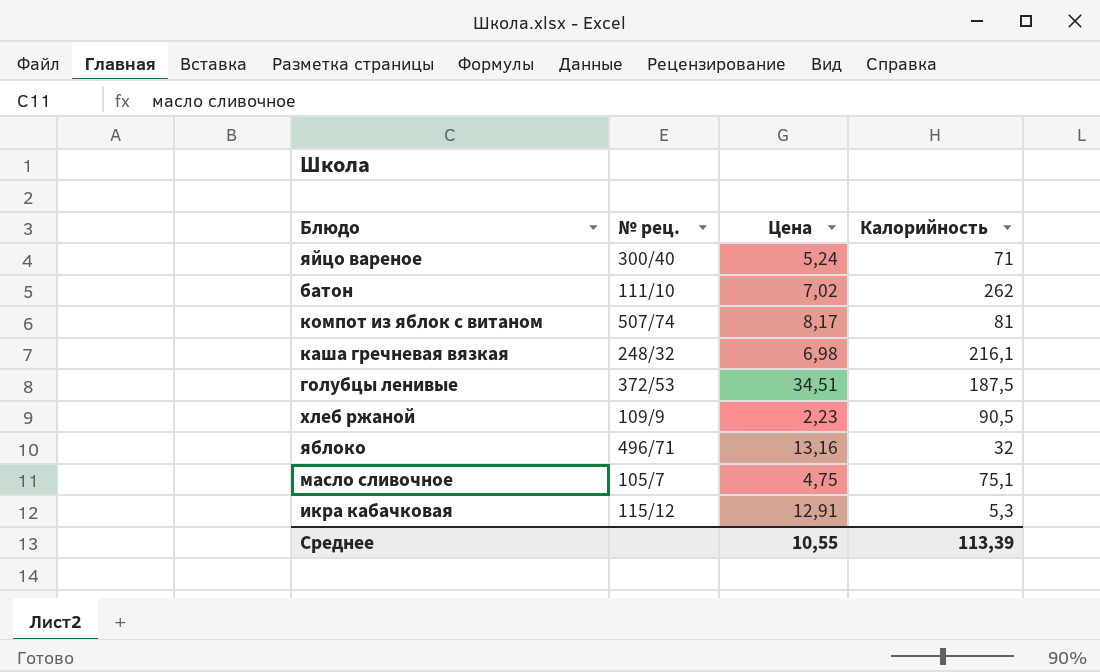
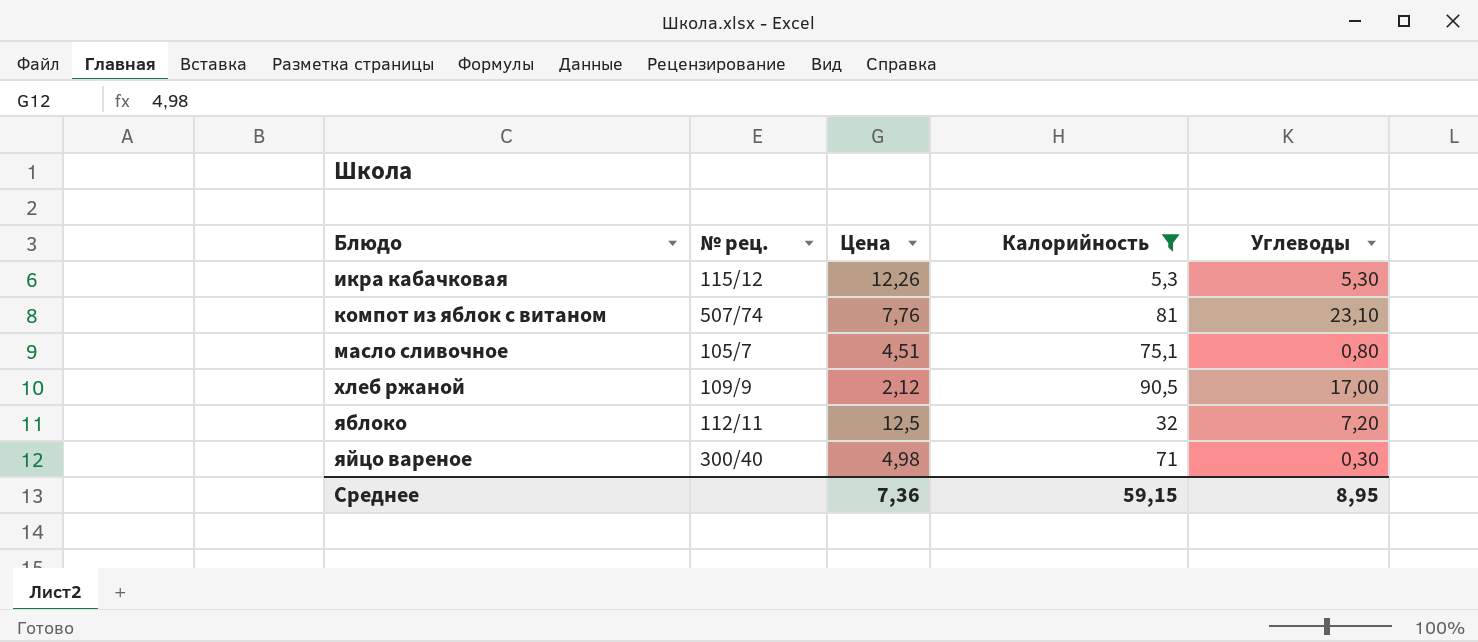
filter: none -> Калорийность <= 90,5
row order: none -> Блюдо ascending
column Углеводы | position: none -> 5
икра кабачковая | Цена: 12,91 -> 12,26
компот из яблок с витаном | Цена: 8,17 -> 7,76
масло сливочное | Цена: 4,75 -> 4,51
хлеб ржаной | Цена: 2,23 -> 2,12
яблоко | № рец.: 496/71 -> 112/11
яблоко | Цена: 13,16 -> 12,5
яйцо вареное | Цена: 5,24 -> 4,98
Среднее | Цена: 10,55 -> 7,36
Среднее | Калорийность: 113,39 -> 59,15

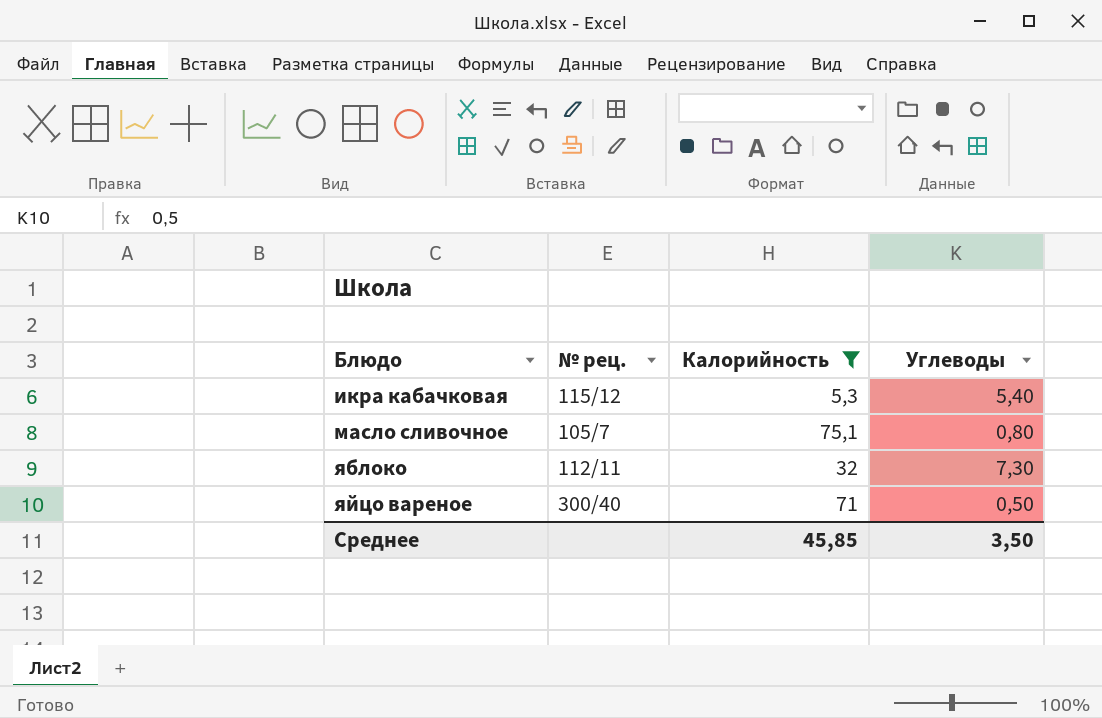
column Цена | position: 3 -> none
row компот из яблок с витаном: 507/74 | 7,76 | 81 | 23,10 -> none
row хлеб ржаной: 109/9 | 2,12 | 90,5 | 17,00 -> none
икра кабачковая | Углеводы: 5,30 -> 5,40
яблоко | Углеводы: 7,20 -> 7,30
яйцо вареное | Углеводы: 0,30 -> 0,50
Среднее | Калорийность: 59,15 -> 45,85
Среднее | Углеводы: 8,95 -> 3,50

